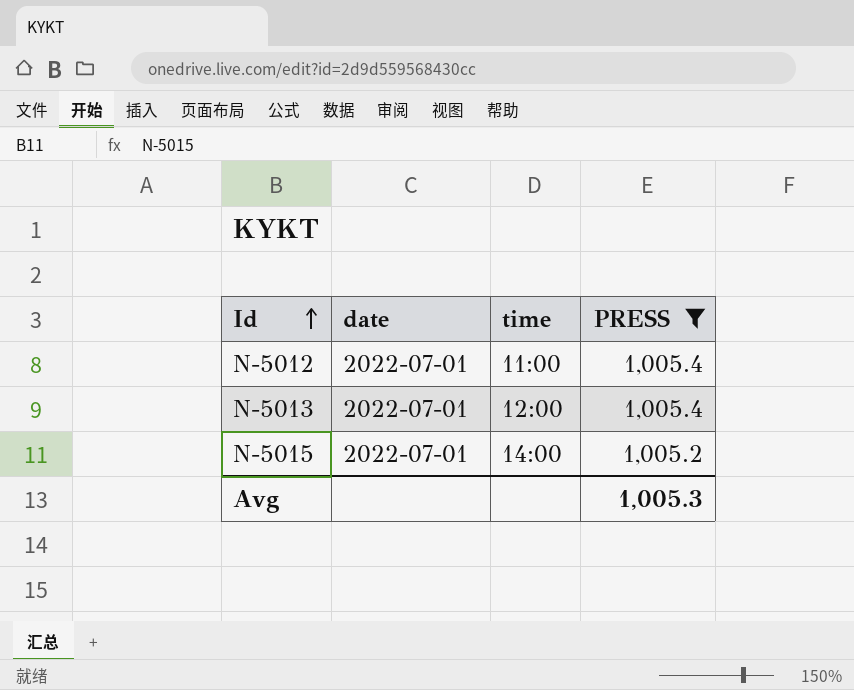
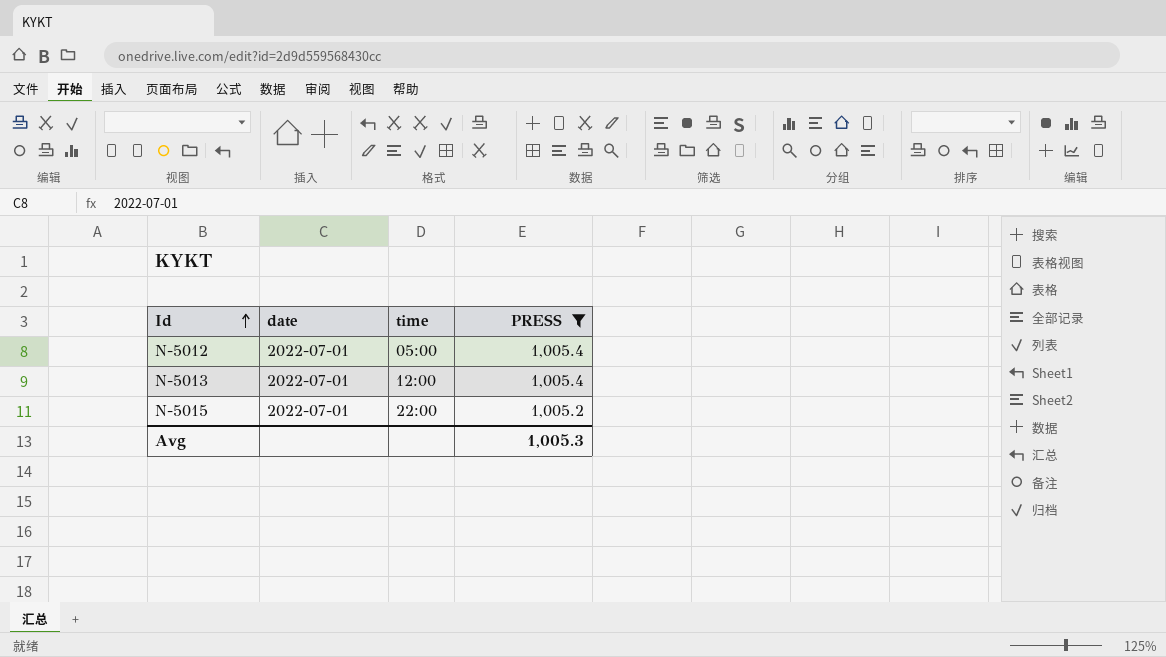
N-5012 | time: 11:00 -> 05:00
N-5015 | time: 14:00 -> 22:00

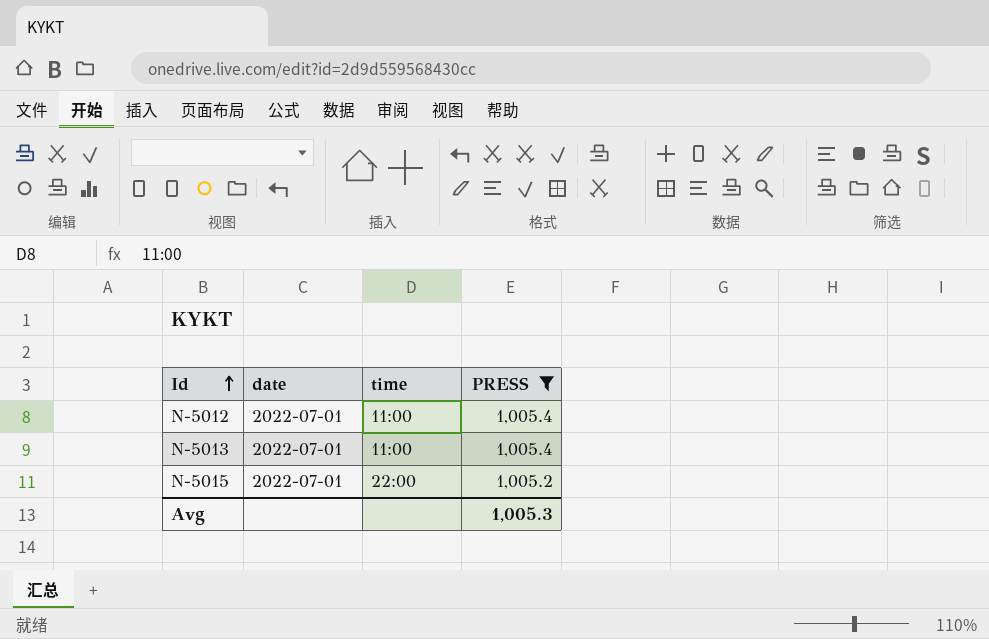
N-5012 | time: 05:00 -> 11:00
N-5013 | time: 12:00 -> 11:00

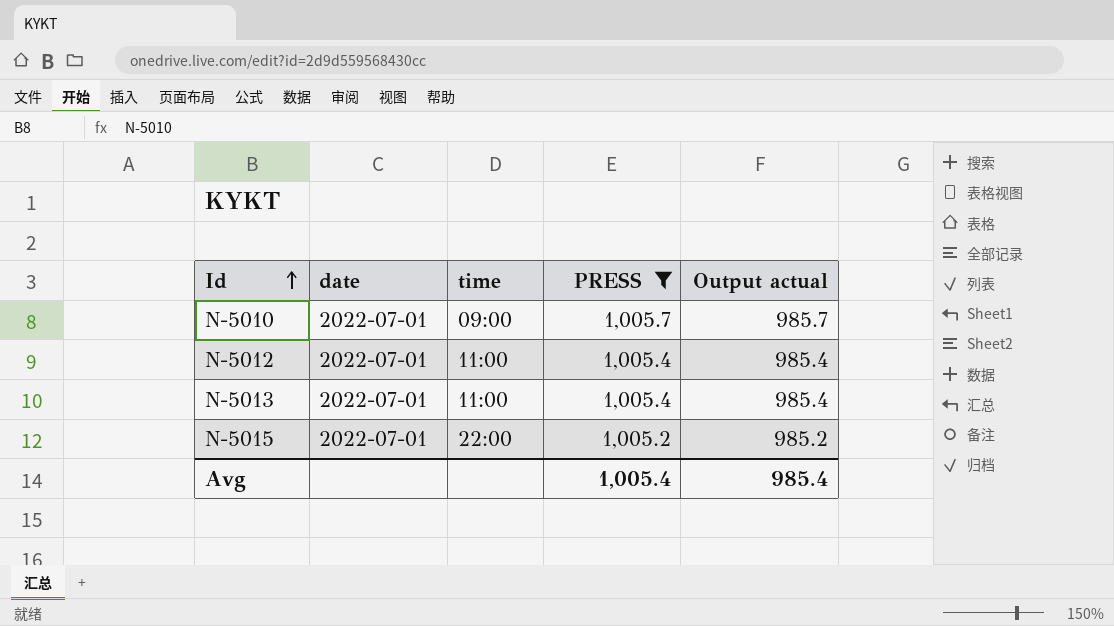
column Output actual | formula: none -> [PRESS] - 20
row N-5010: none -> 2022-07-01 | 09:00 | 1,005.7 | 985.7
Avg | PRESS: 1,005.3 -> 1,005.4

